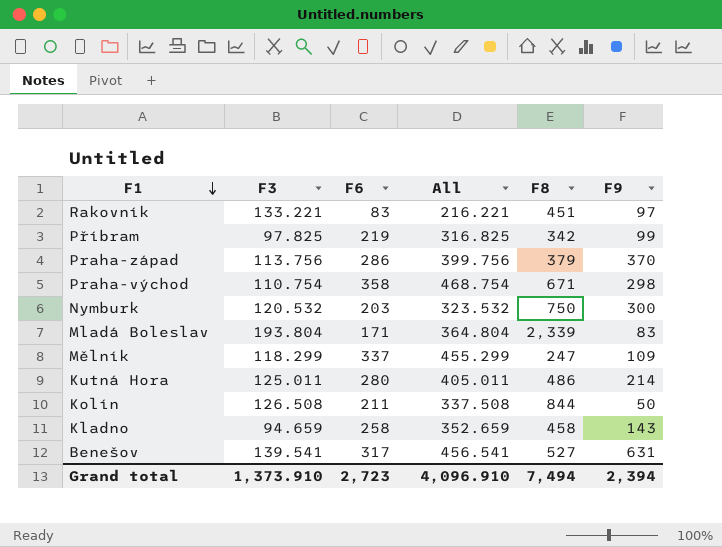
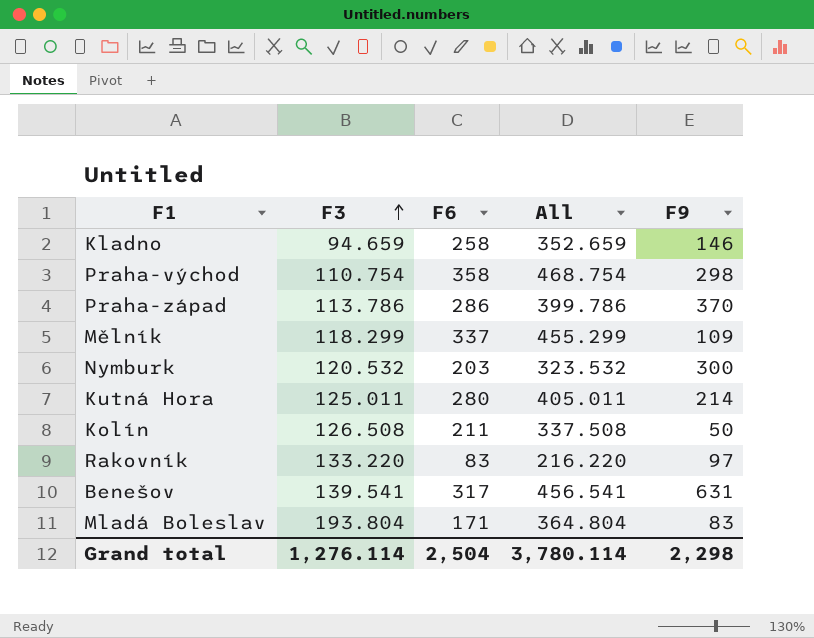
row order: F1 descending -> F3 ascending
column F8 | position: 5 -> none
row Příbram: 97.825 | 219 | 316.825 | 342 | 99 -> none
Kladno | F9: 143 -> 146
Praha-západ | F3: 113.756 -> 113.786
Praha-západ | All: 399.756 -> 399.786
Rakovník | F3: 133.221 -> 133.220
Rakovník | All: 216.221 -> 216.220
Grand total | F3: 1,373.910 -> 1,276.114
Grand total | F6: 2,723 -> 2,504
Grand total | All: 4,096.910 -> 3,780.114
Grand total | F9: 2,394 -> 2,298

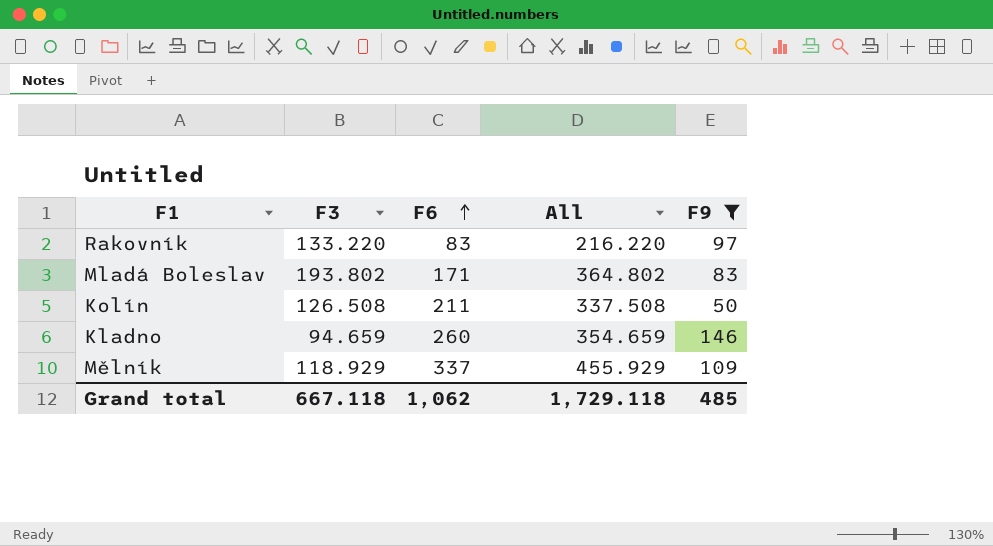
filter: none -> F9 <= 146
row order: F3 ascending -> F6 ascending
Mladá Boleslav | F3: 193.804 -> 193.802
Mladá Boleslav | All: 364.804 -> 364.802
Kladno | F6: 258 -> 260
Kladno | All: 352.659 -> 354.659
Mělník | F3: 118.299 -> 118.929
Mělník | All: 455.299 -> 455.929
Grand total | F3: 1,276.114 -> 667.118
Grand total | F6: 2,504 -> 1,062
Grand total | All: 3,780.114 -> 1,729.118
Grand total | F9: 2,298 -> 485

